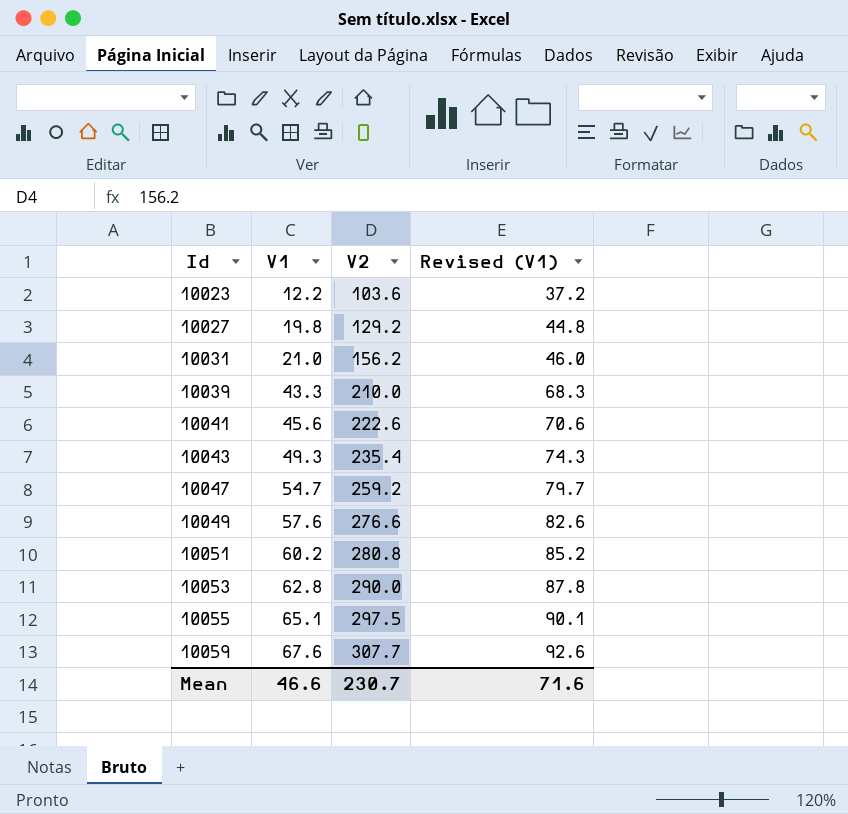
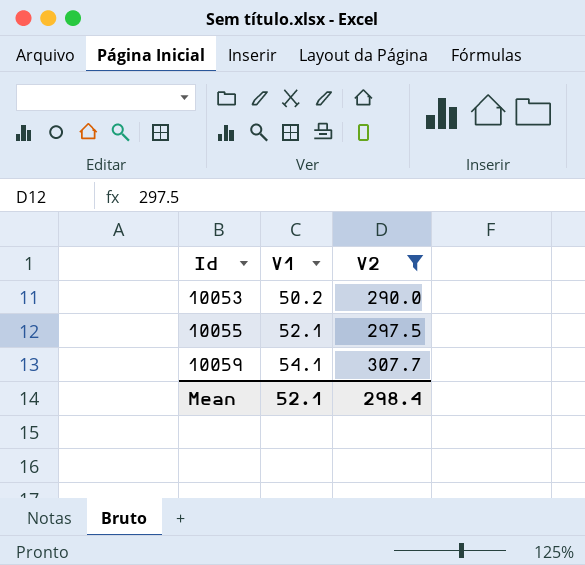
filter: none -> V2 >= 290.0
column Revised (V1) | formula: [V1] + 25 -> none
10053 | V1: 62.8 -> 50.2
10055 | V1: 65.1 -> 52.1
10059 | V1: 67.6 -> 54.1
Mean | V1: 46.6 -> 52.1
Mean | V2: 230.7 -> 298.4

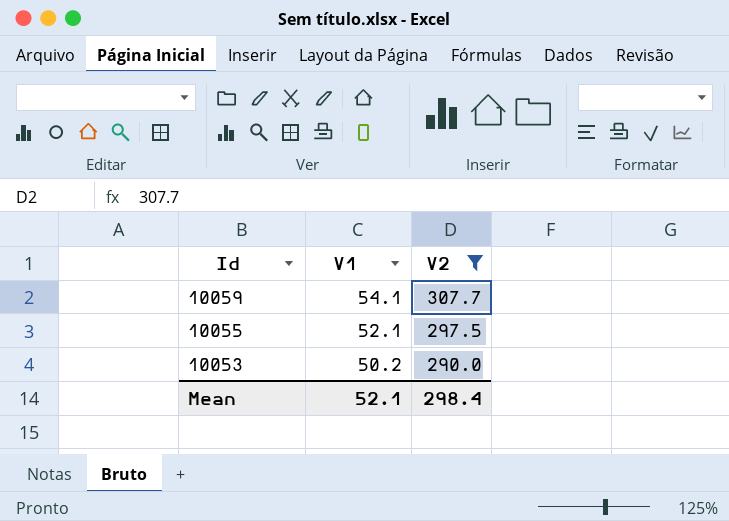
row order: Id ascending -> Id descending

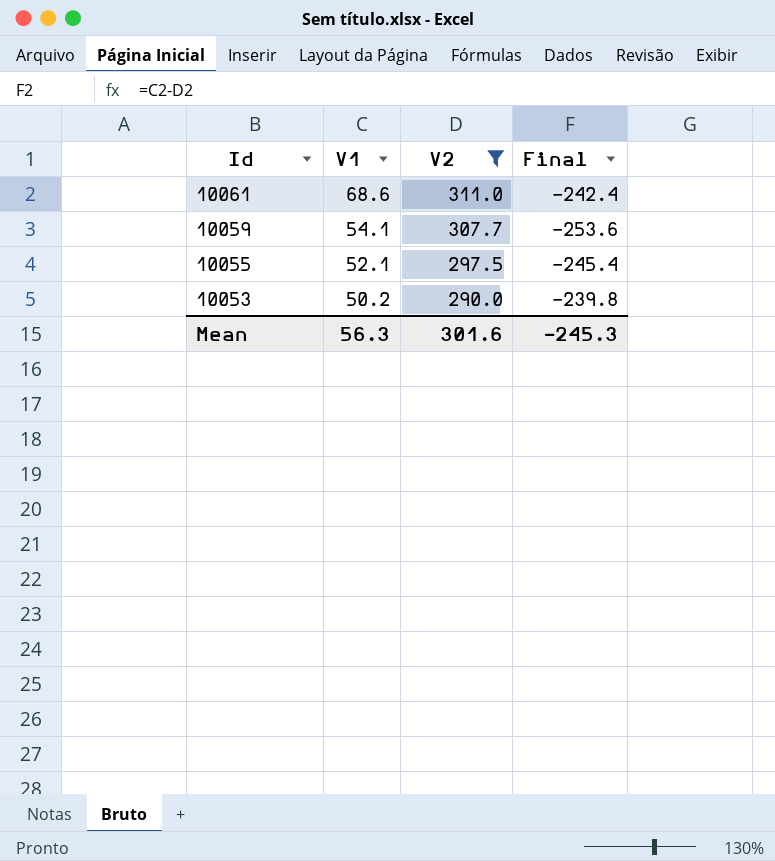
column Final | formula: none -> [V1] - [V2]
row 10061: none -> 68.6 | 311.0 | -242.4
Mean | V1: 52.1 -> 56.3
Mean | V2: 298.4 -> 301.6

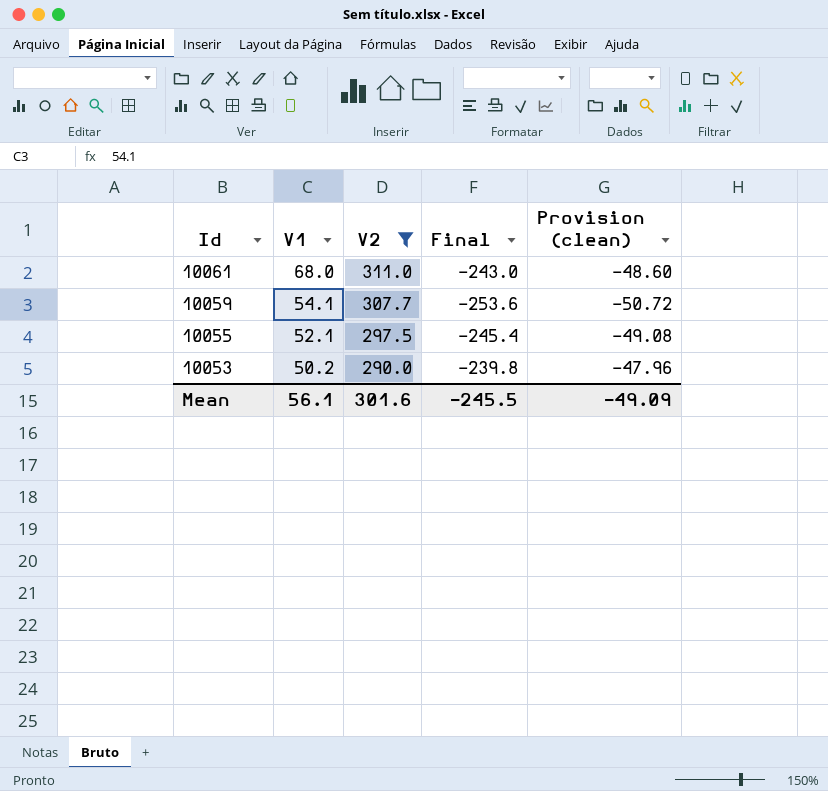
column Provision (clean) | formula: none -> [Final] * 0.2
10061 | V1: 68.6 -> 68.0
10061 | Final: -242.4 -> -243.0
Mean | V1: 56.3 -> 56.1
Mean | Final: -245.3 -> -245.5

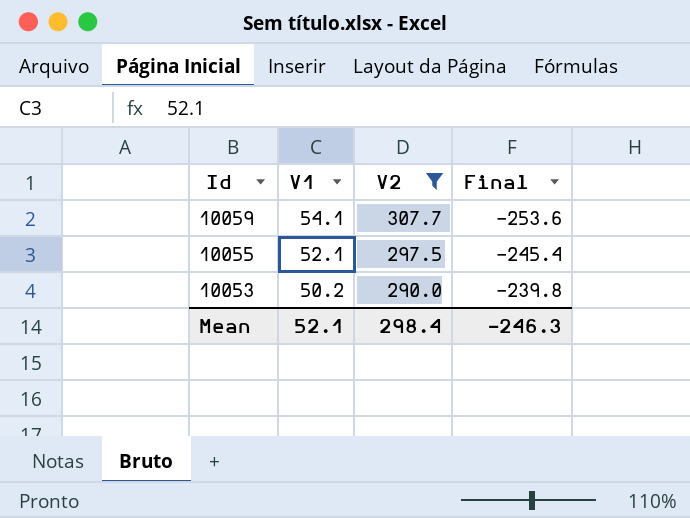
column Provision (clean) | formula: [Final] * 0.2 -> none
row 10061: 68.0 | 311.0 | -243.0 | -48.60 -> none
Mean | V1: 56.1 -> 52.1
Mean | V2: 301.6 -> 298.4
Mean | Final: -245.5 -> -246.3

